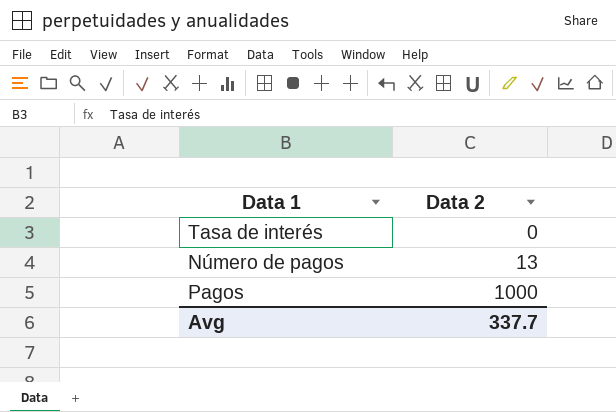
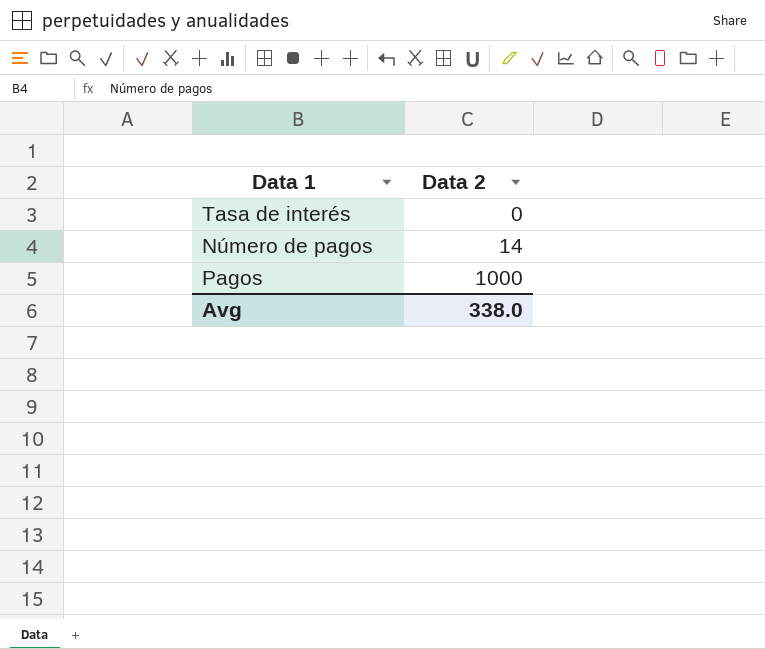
Número de pagos | Data 2: 13 -> 14
Avg | Data 2: 337.7 -> 338.0

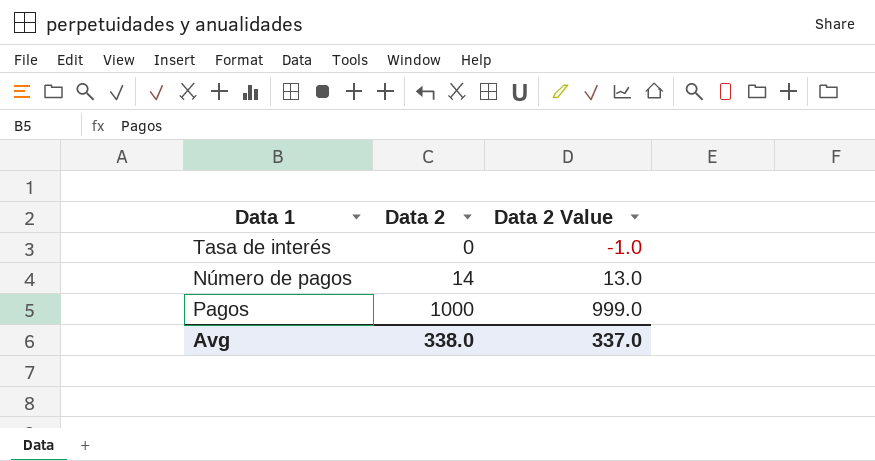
column Data 2 Value | formula: none -> [Data 2] - 1

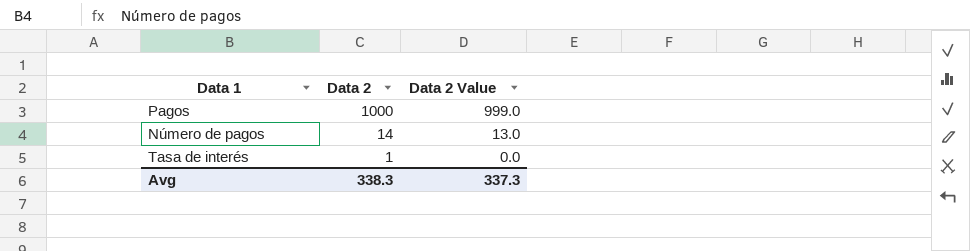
row order: Data 2 ascending -> Data 2 descending
Tasa de interés | Data 2: 0 -> 1
Tasa de interés | Data 2 Value: -1.0 -> 0.0
Avg | Data 2: 338.0 -> 338.3
Avg | Data 2 Value: 337.0 -> 337.3

